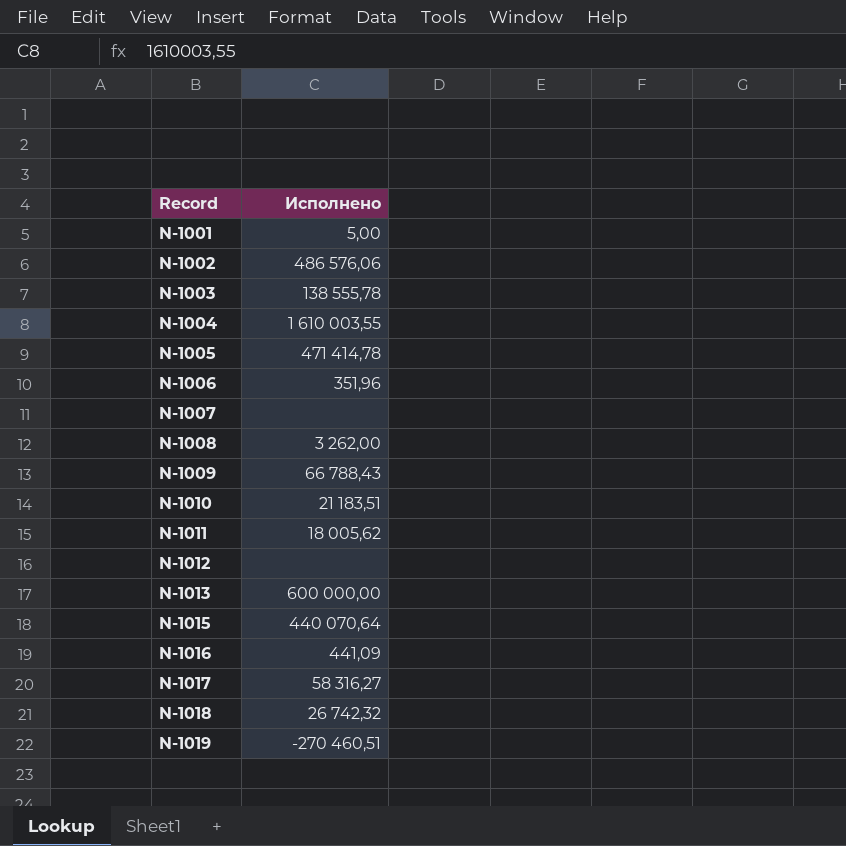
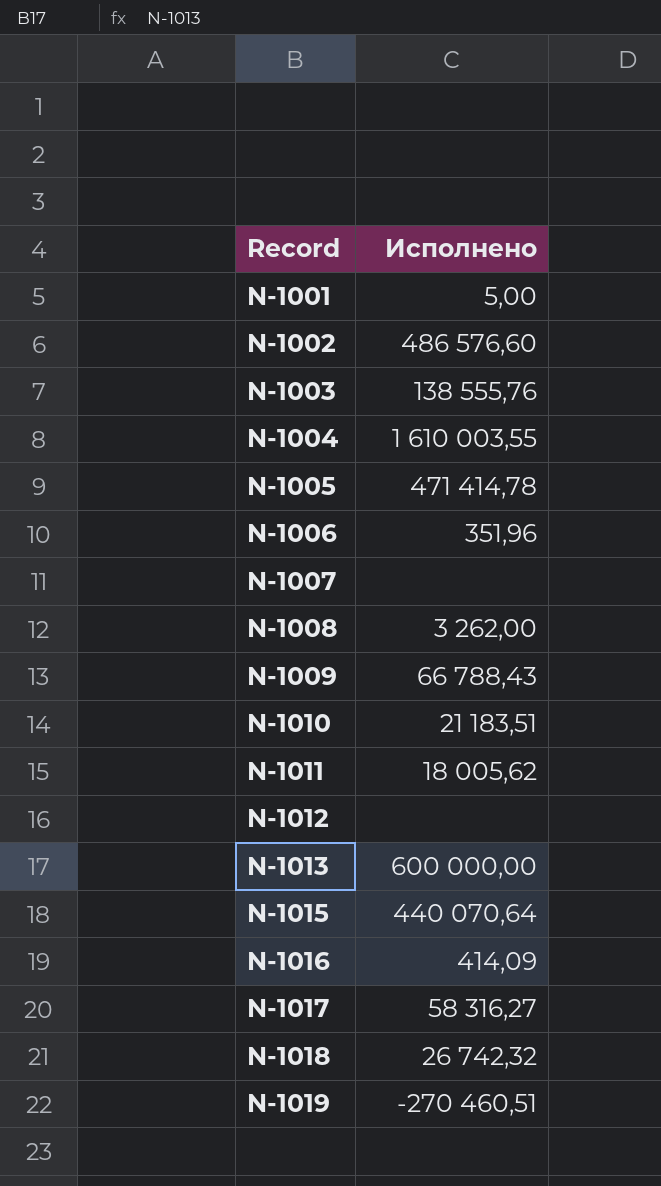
N-1002 | Исполнено: 486 576,06 -> 486 576,60
N-1003 | Исполнено: 138 555,78 -> 138 555,76
N-1016 | Исполнено: 441,09 -> 414,09

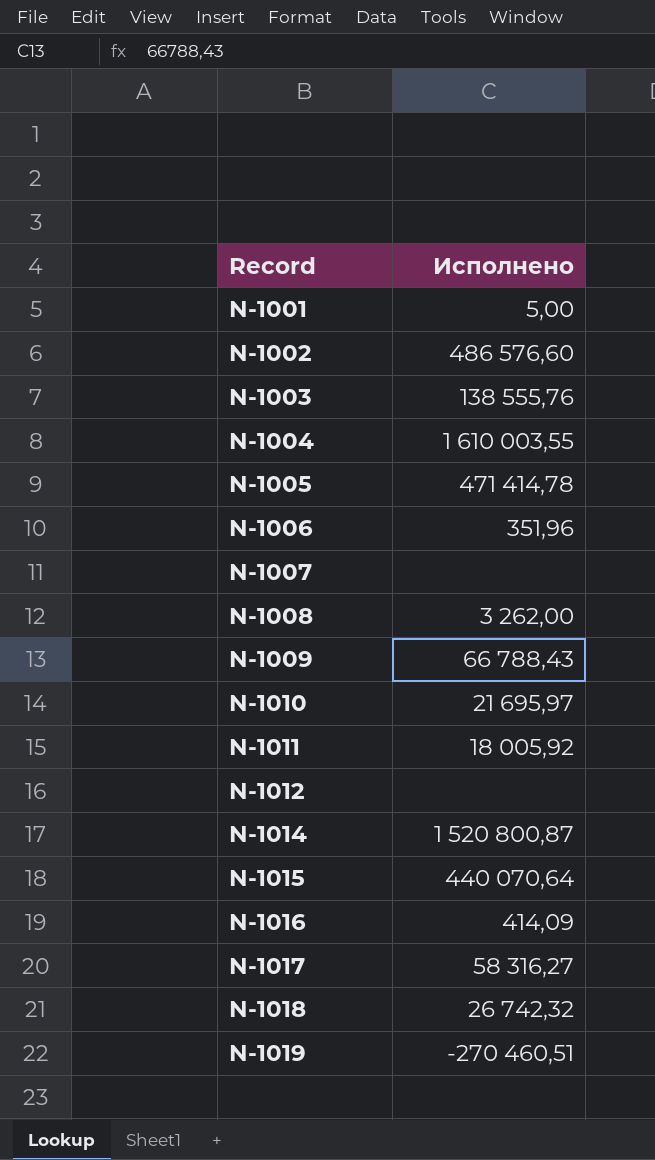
row N-1013: 600 000,00 -> none
N-1010 | Исполнено: 21 183,51 -> 21 695,97
N-1011 | Исполнено: 18 005,62 -> 18 005,92
row N-1014: none -> 1 520 800,87

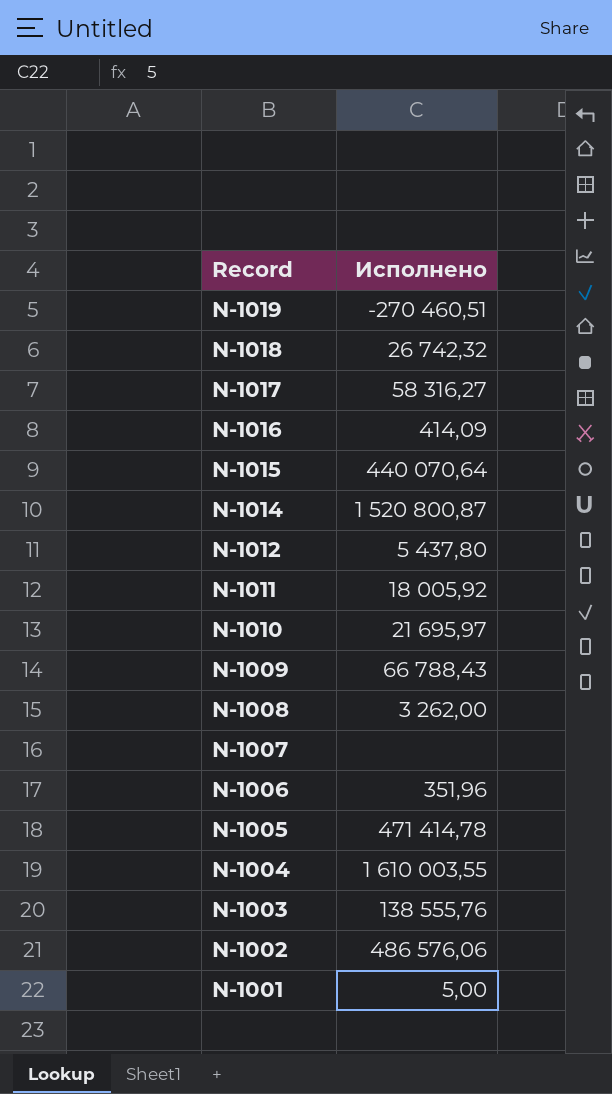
row order: Record ascending -> Record descending
N-1012 | Исполнено: none -> 5 437,80
N-1002 | Исполнено: 486 576,60 -> 486 576,06

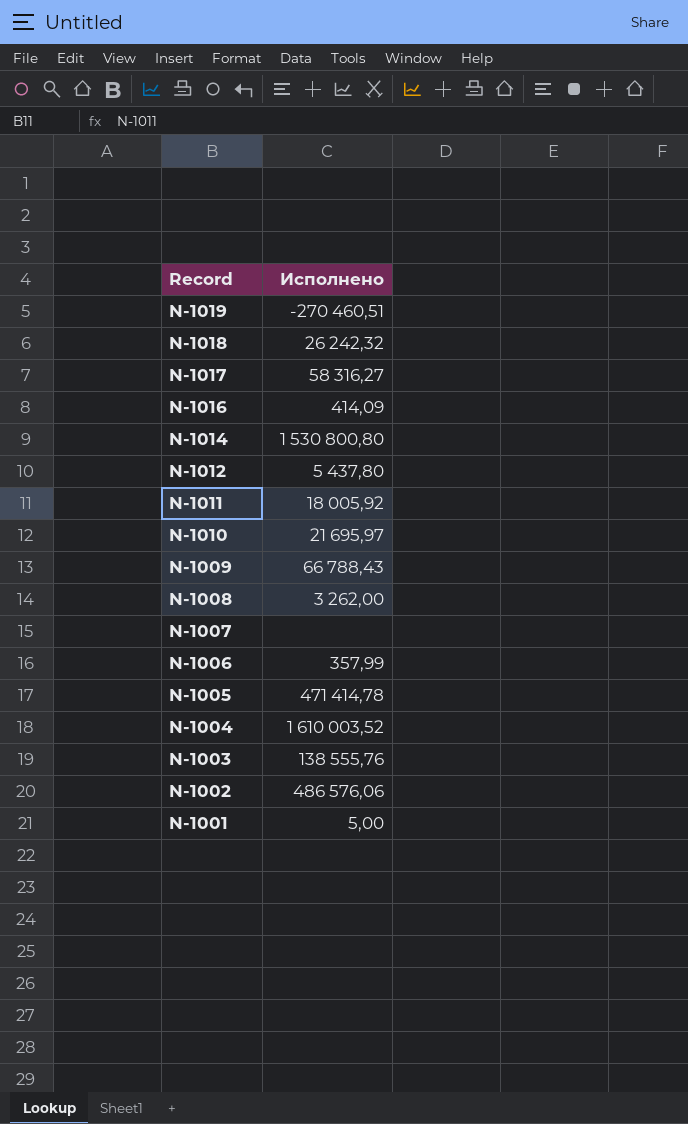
row N-1015: 440 070,64 -> none
N-1018 | Исполнено: 26 742,32 -> 26 242,32
N-1014 | Исполнено: 1 520 800,87 -> 1 530 800,80
N-1006 | Исполнено: 351,96 -> 357,99
N-1004 | Исполнено: 1 610 003,55 -> 1 610 003,52

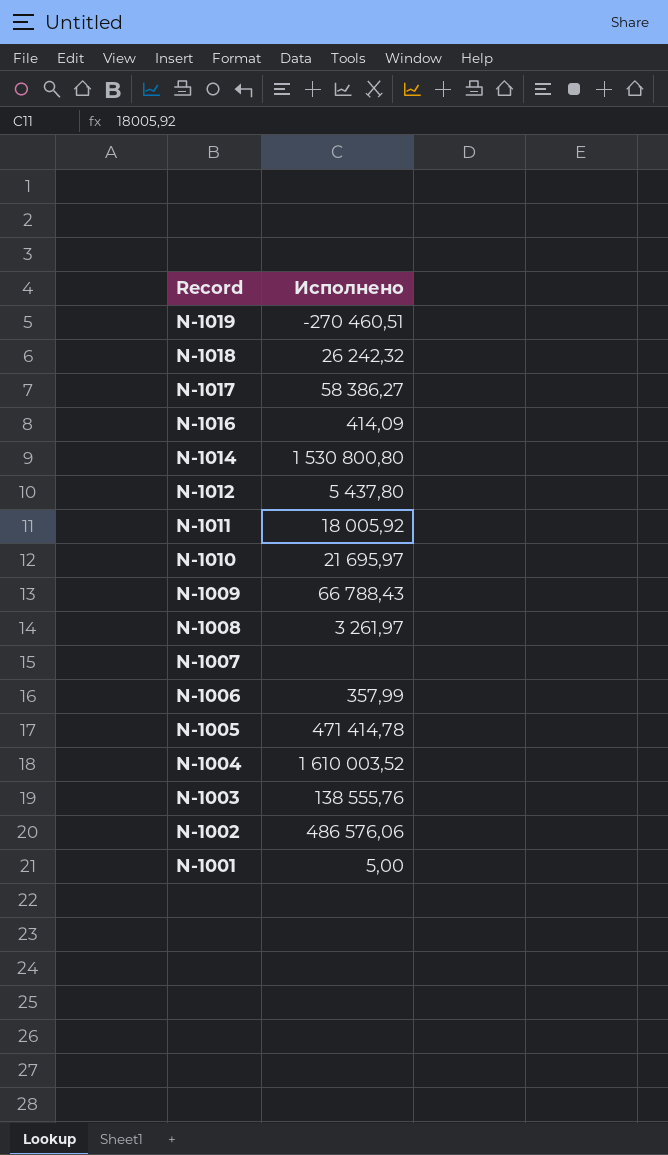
N-1017 | Исполнено: 58 316,27 -> 58 386,27
N-1008 | Исполнено: 3 262,00 -> 3 261,97

